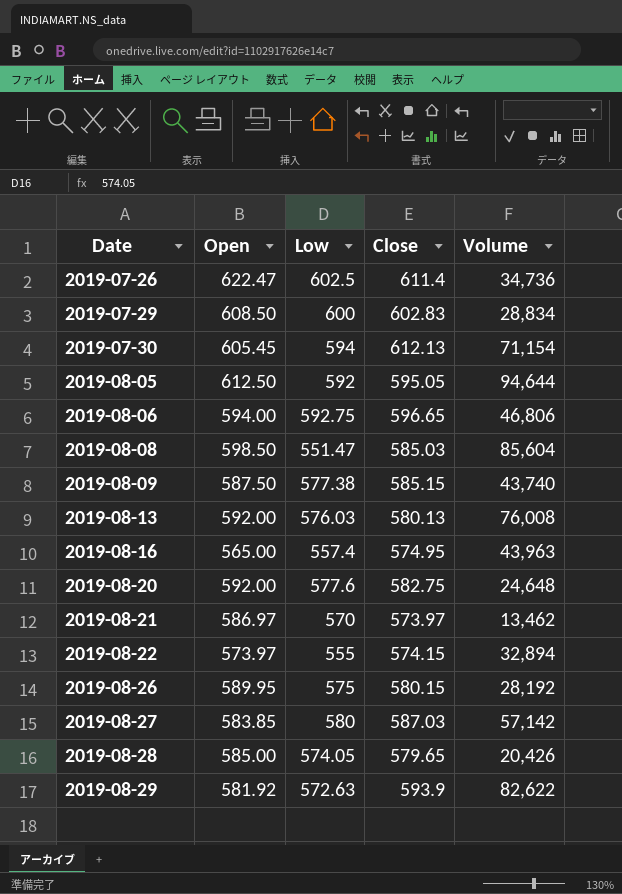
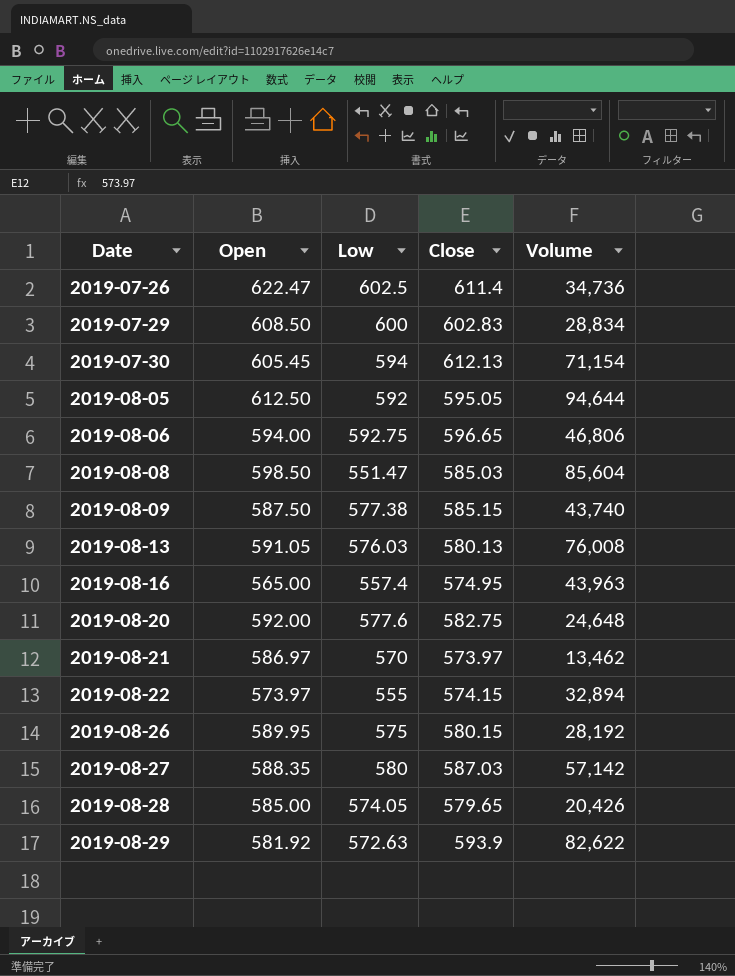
2019-08-13 | Open: 592.00 -> 591.05
2019-08-27 | Open: 583.85 -> 588.35

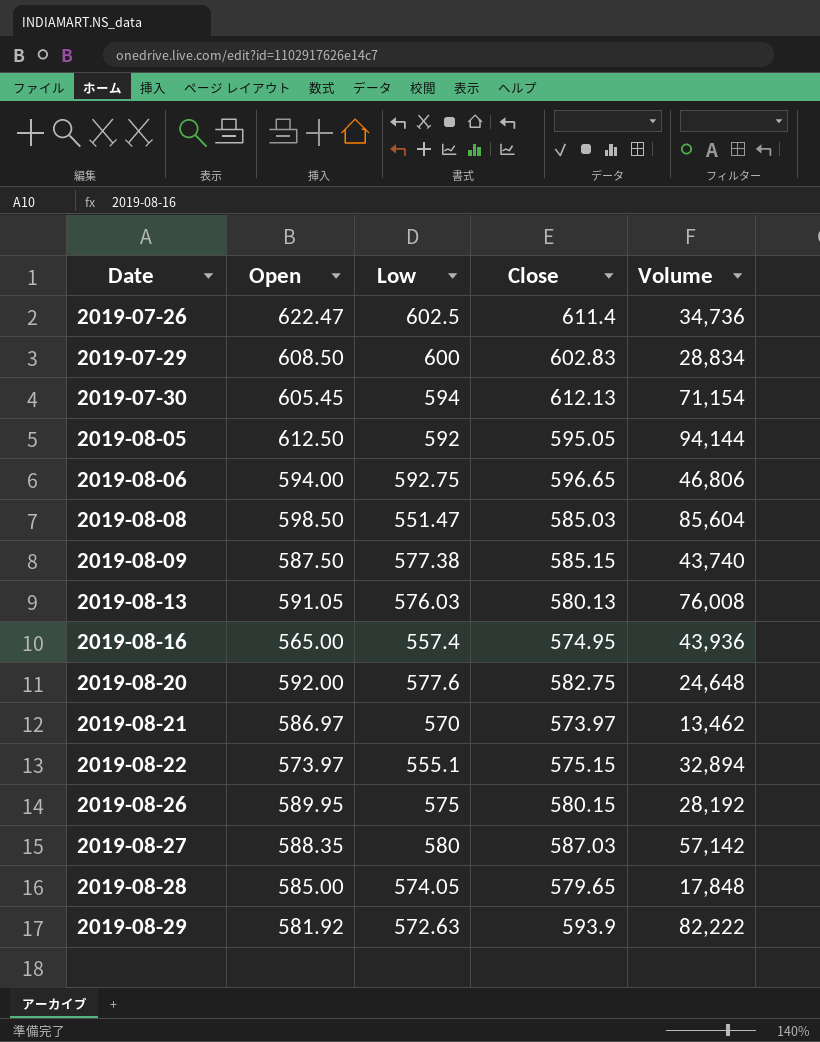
2019-08-05 | Volume: 94,644 -> 94,144
2019-08-16 | Volume: 43,963 -> 43,936
2019-08-22 | Low: 555 -> 555.1
2019-08-22 | Close: 574.15 -> 575.15
2019-08-28 | Volume: 20,426 -> 17,848
2019-08-29 | Volume: 82,622 -> 82,222

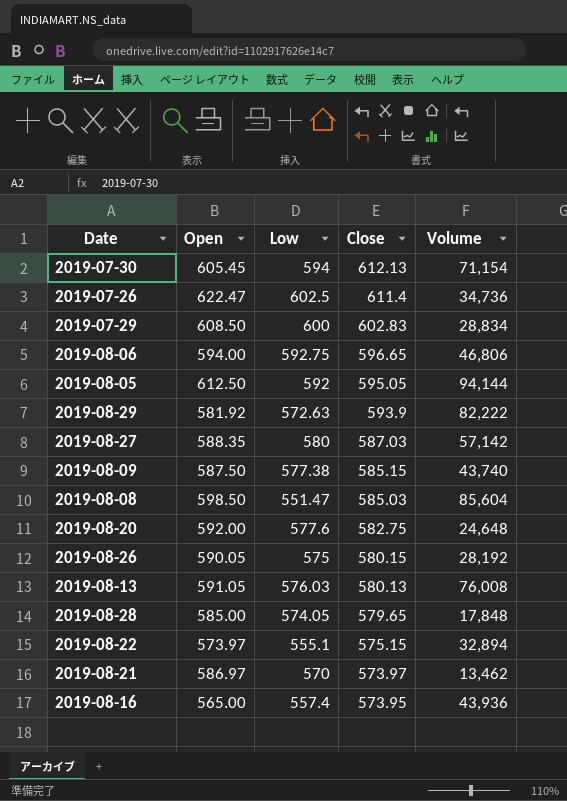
row order: Date ascending -> Close descending
2019-08-26 | Open: 589.95 -> 590.05
2019-08-16 | Close: 574.95 -> 573.95

